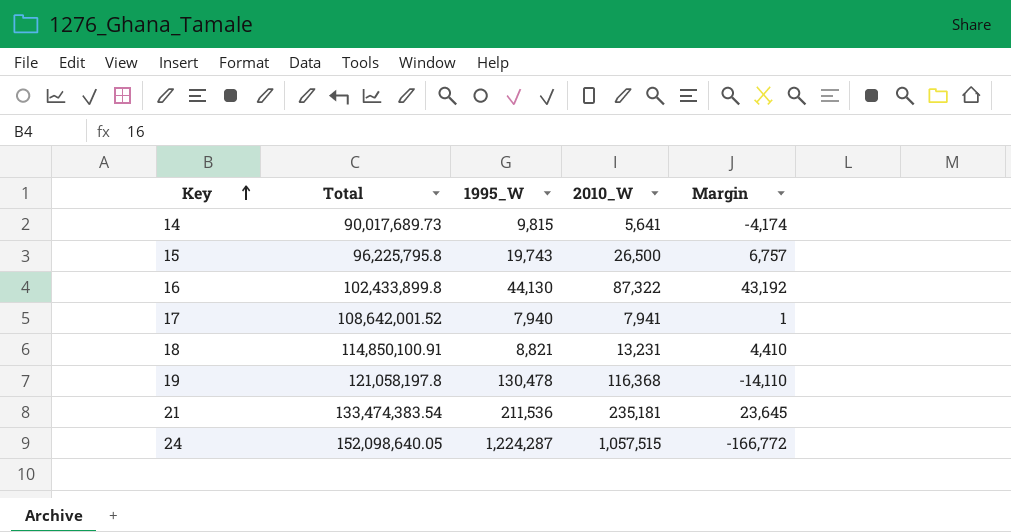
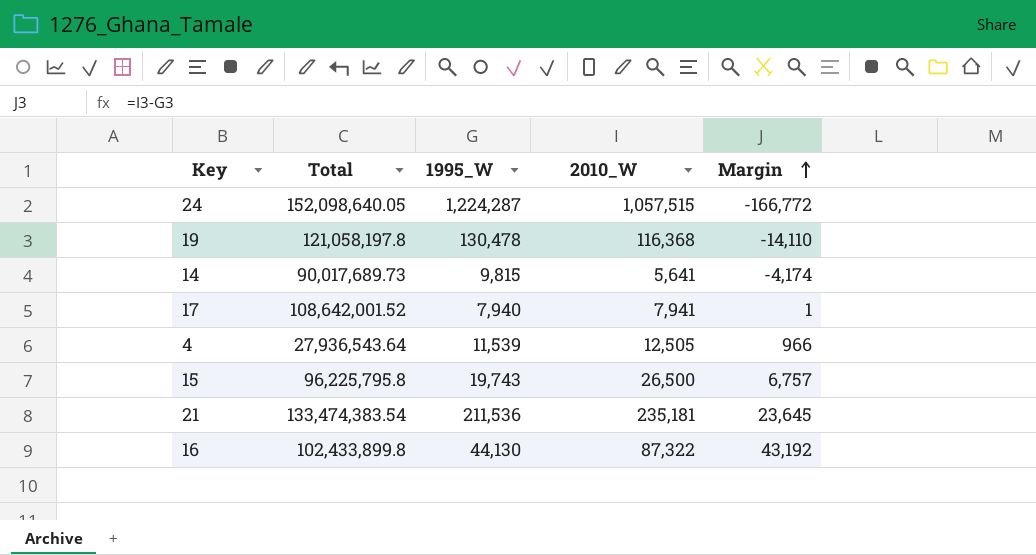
row order: Key ascending -> Margin ascending
row 18: 114,850,100.91 | 8,821 | 13,231 | 4,410 -> none
row 4: none -> 27,936,543.64 | 11,539 | 12,505 | 966

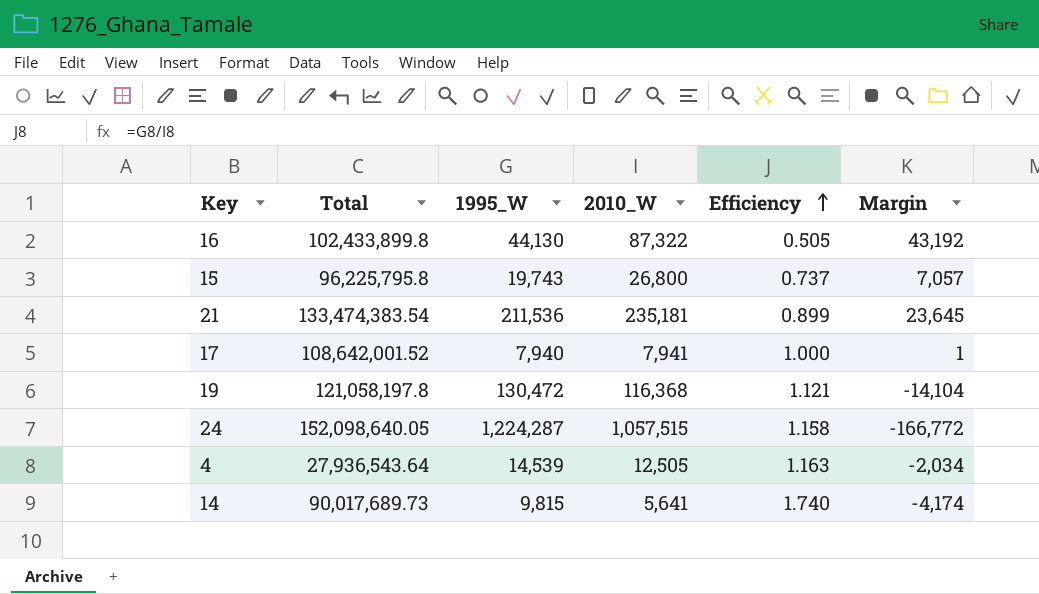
row order: Margin ascending -> Efficiency ascending
column Efficiency | formula: none -> [1995_W] / [2010_W]
15 | 2010_W: 26,500 -> 26,800
15 | Margin: 6,757 -> 7,057
19 | 1995_W: 130,478 -> 130,472
19 | Margin: -14,110 -> -14,104
4 | 1995_W: 11,539 -> 14,539
4 | Margin: 966 -> -2,034

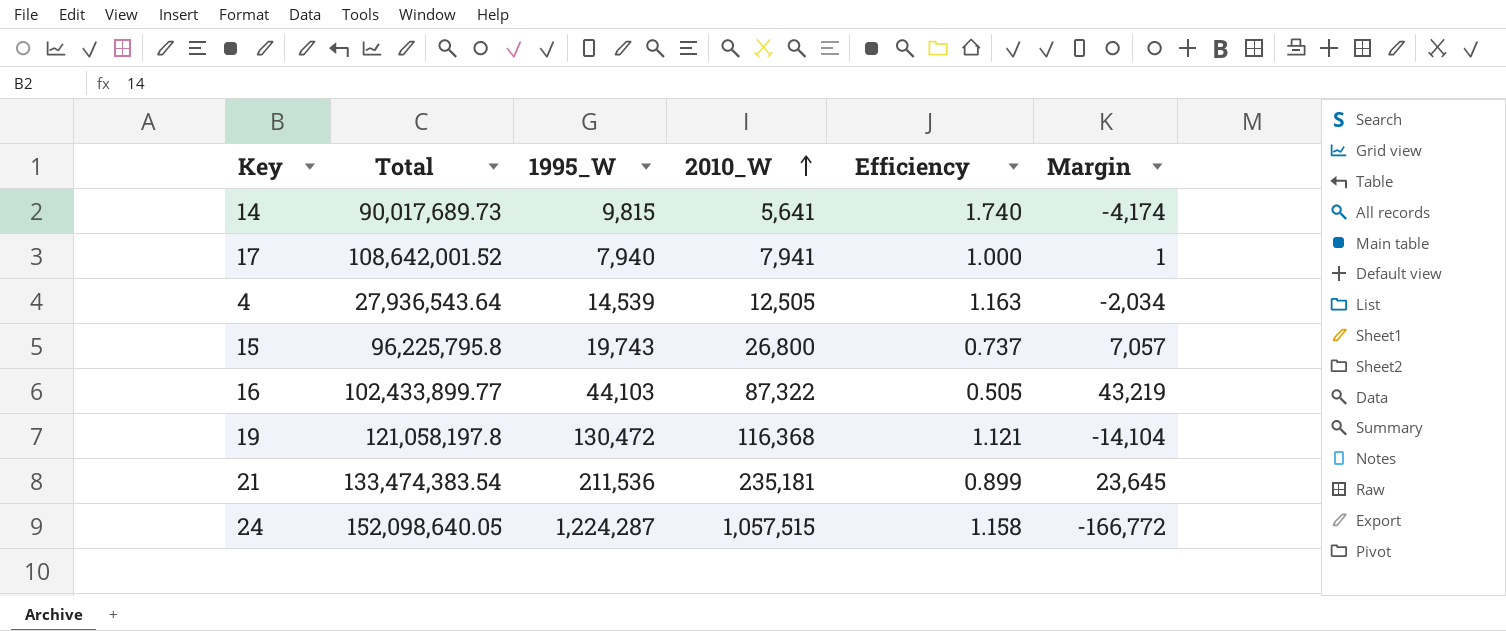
row order: Efficiency ascending -> 2010_W ascending
16 | Total: 102,433,899.8 -> 102,433,899.77
16 | 1995_W: 44,130 -> 44,103
16 | Margin: 43,192 -> 43,219

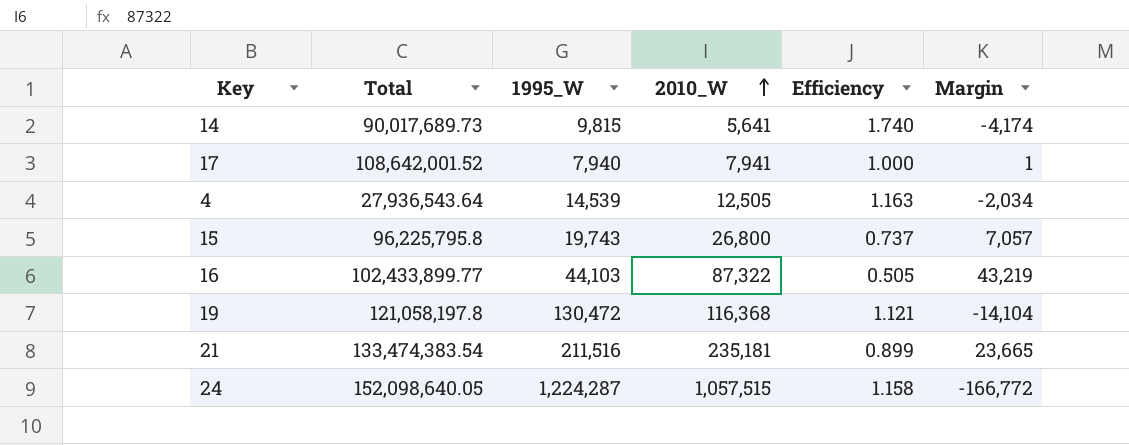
21 | 1995_W: 211,536 -> 211,516
21 | Margin: 23,645 -> 23,665

